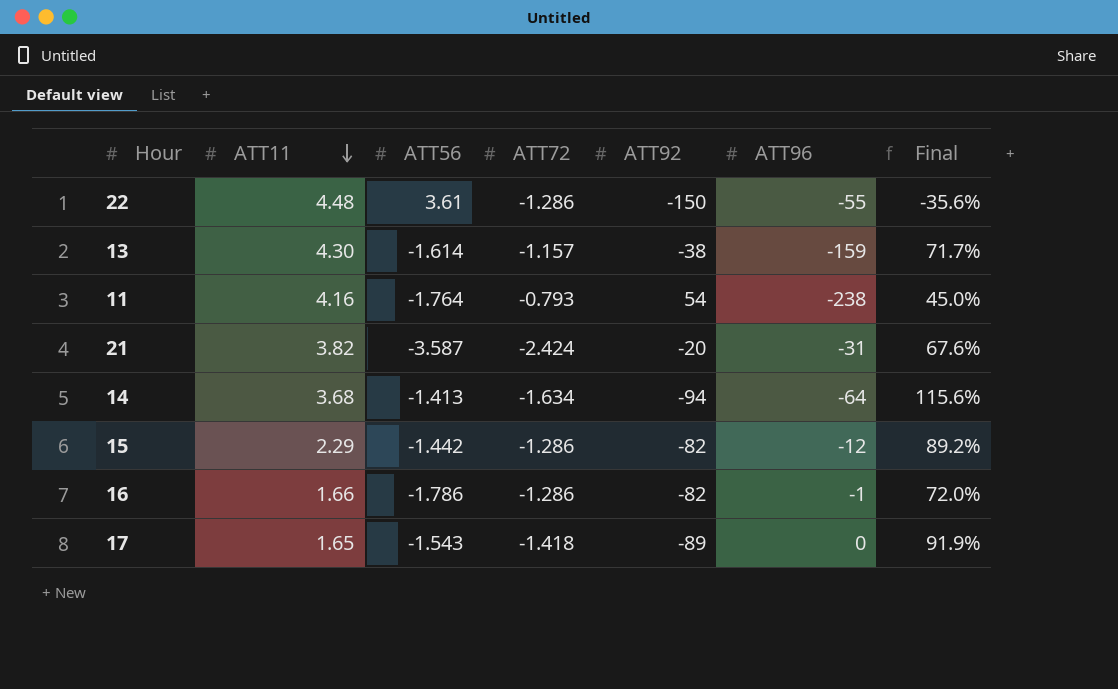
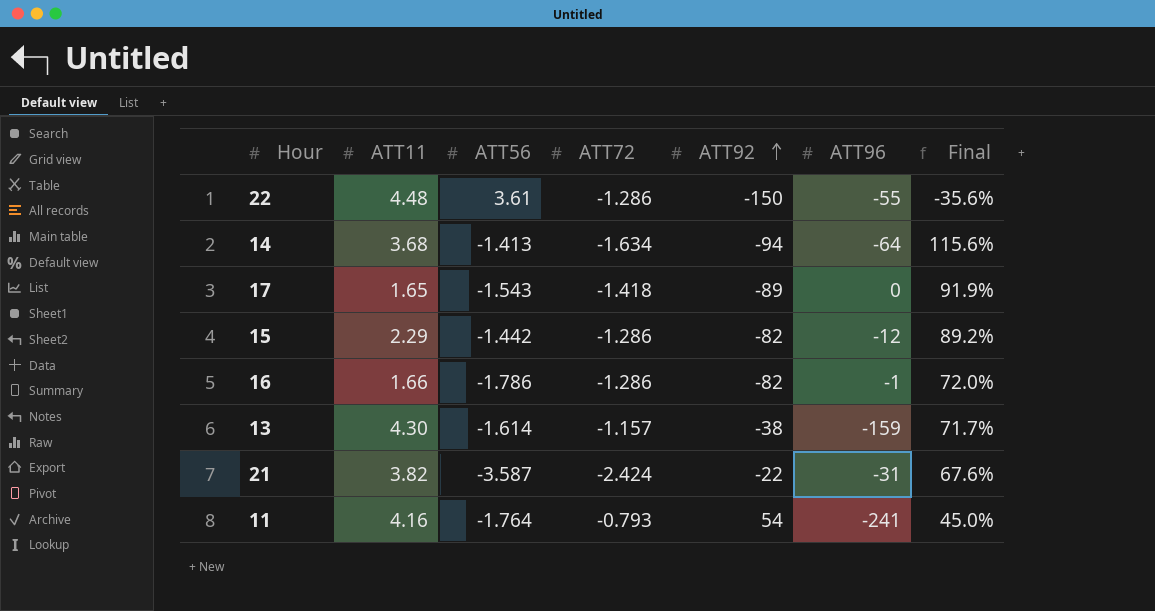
row order: ATT11 descending -> ATT92 ascending
21 | ATT92: -20 -> -22
11 | ATT96: -238 -> -241

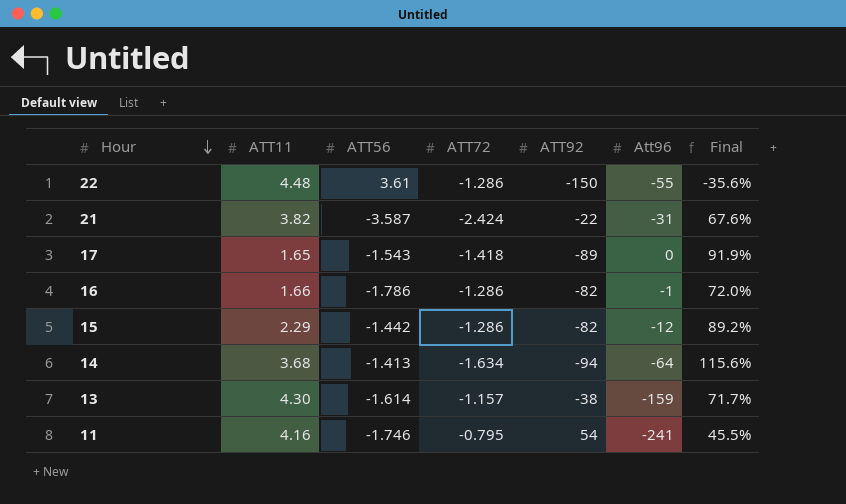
row order: ATT92 ascending -> Hour descending
column name: ATT96 -> Att96
11 | ATT56: -1.764 -> -1.746
11 | ATT72: -0.793 -> -0.795
11 | Final: 45.0% -> 45.5%

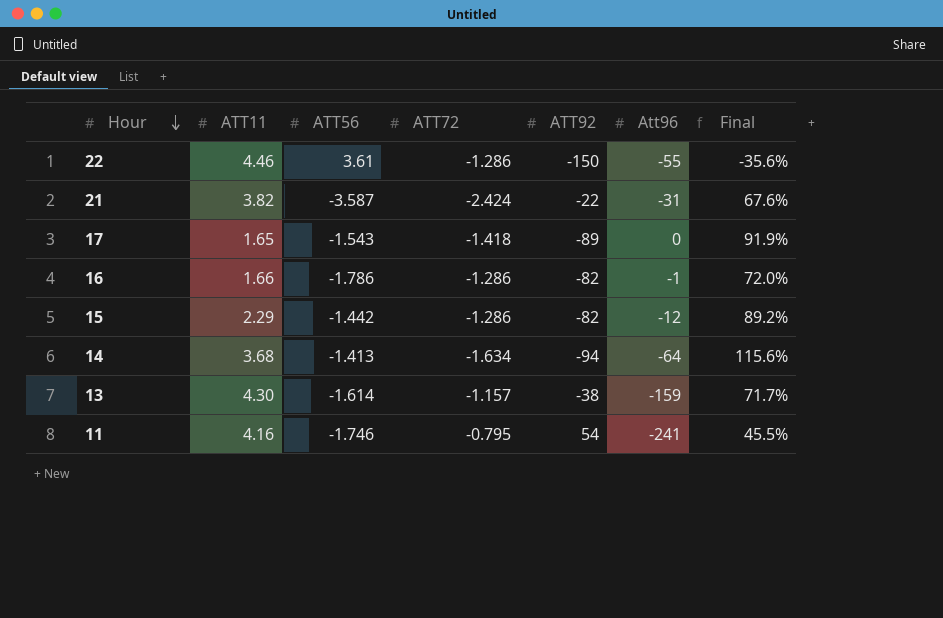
22 | ATT11: 4.48 -> 4.46

